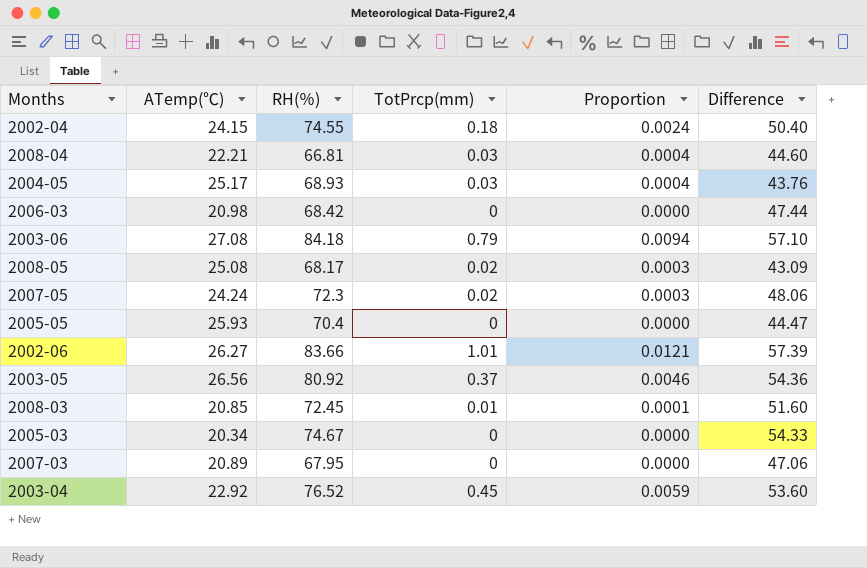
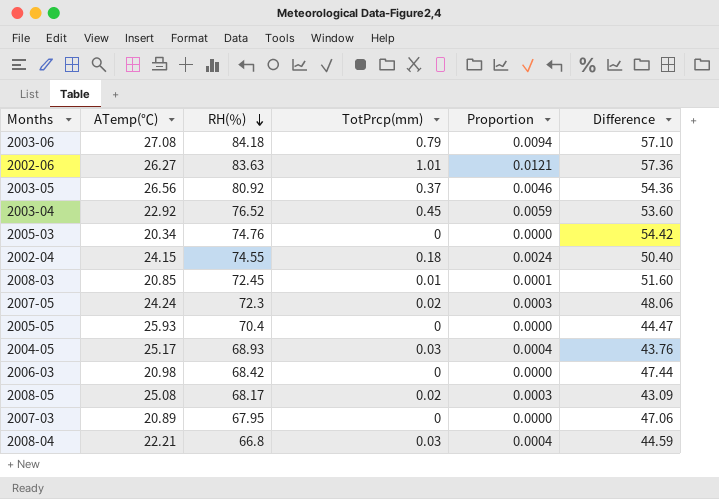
row order: none -> RH(％) descending
2002-06 | RH(％): 83.66 -> 83.63
2002-06 | Difference: 57.39 -> 57.36
2005-03 | RH(％): 74.67 -> 74.76
2005-03 | Difference: 54.33 -> 54.42
2008-04 | RH(％): 66.81 -> 66.8
2008-04 | Difference: 44.60 -> 44.59

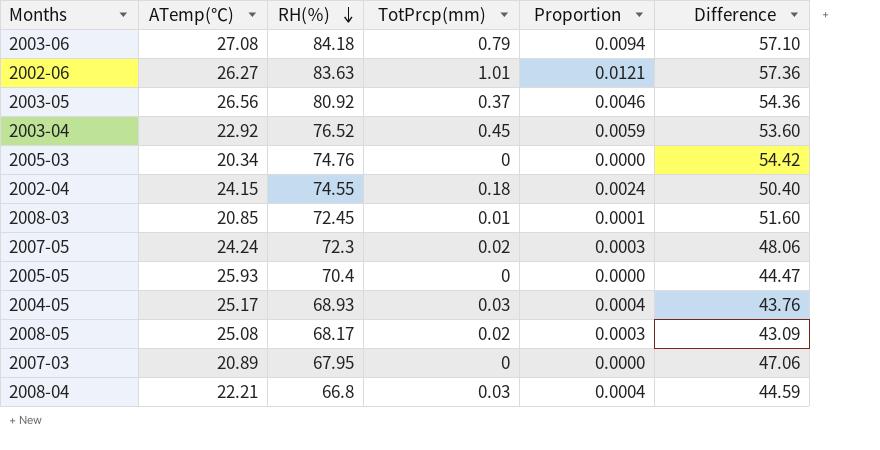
row 2006-03: 20.98 | 68.42 | 0 | 0.0000 | 47.44 -> none

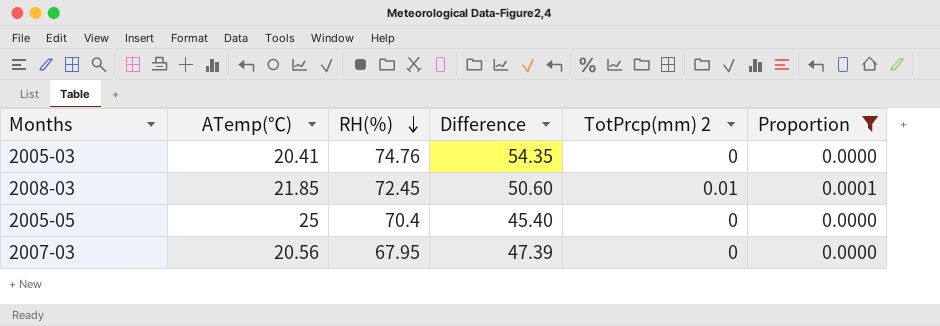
filter: none -> Proportion <= 0.0001
column Difference | position: 6 -> 4
column name: TotPrcp(mm) -> TotPrcp(mm) 2
2005-03 | ATemp(℃): 20.34 -> 20.41
2005-03 | Difference: 54.42 -> 54.35
2008-03 | ATemp(℃): 20.85 -> 21.85
2008-03 | Difference: 51.60 -> 50.60
2005-05 | ATemp(℃): 25.93 -> 25
2005-05 | Difference: 44.47 -> 45.40
2007-03 | ATemp(℃): 20.89 -> 20.56
2007-03 | Difference: 47.06 -> 47.39

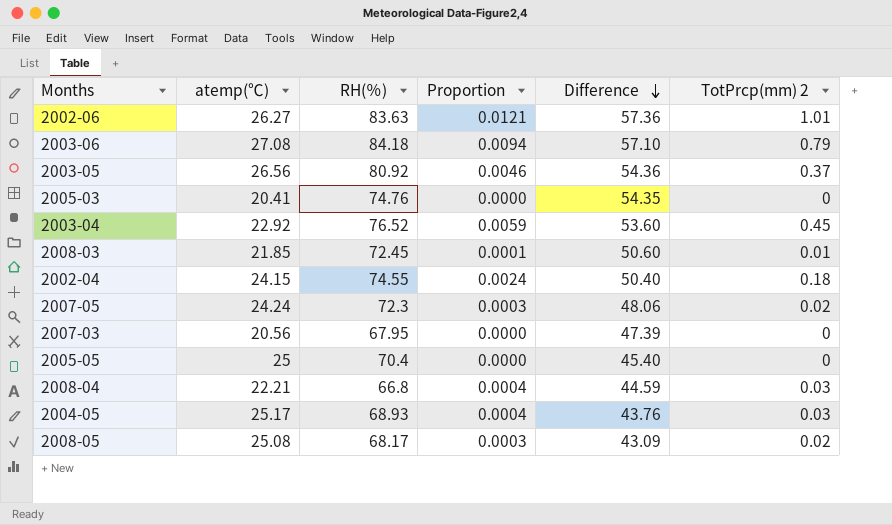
filter: Proportion <= 0.0001 -> none
row order: RH(％) descending -> Difference descending
column name: ATemp(℃) -> atemp(℃)
column Proportion | position: 6 -> 4

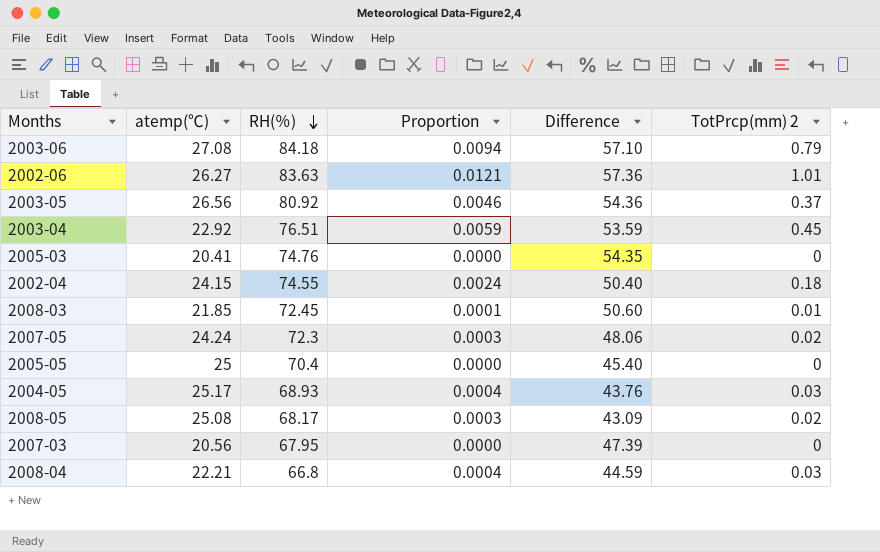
row order: Difference descending -> RH(％) descending
2003-04 | RH(％): 76.52 -> 76.51
2003-04 | Difference: 53.60 -> 53.59

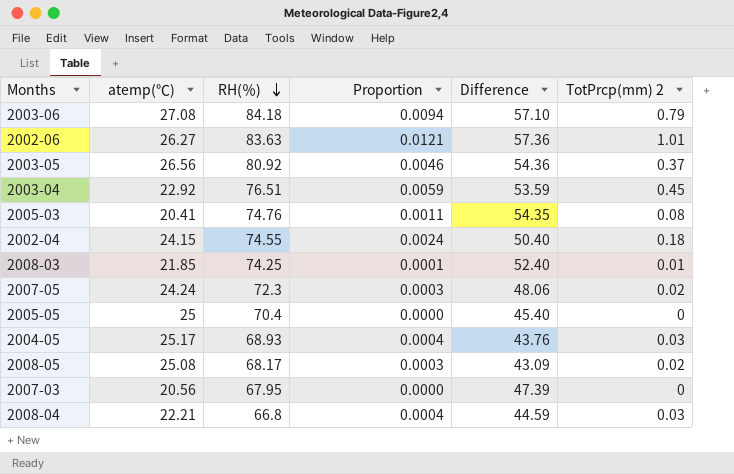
2005-03 | Proportion: 0.0000 -> 0.0011
2005-03 | TotPrcp(mm) 2: 0 -> 0.08
2008-03 | RH(％): 72.45 -> 74.25
2008-03 | Difference: 50.60 -> 52.40

